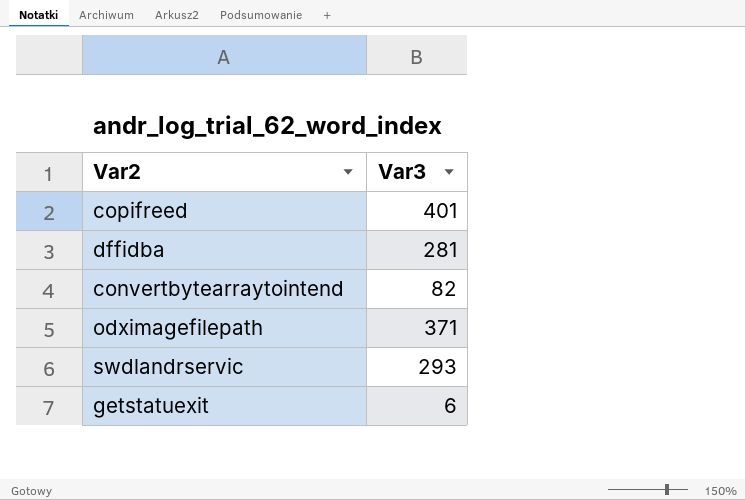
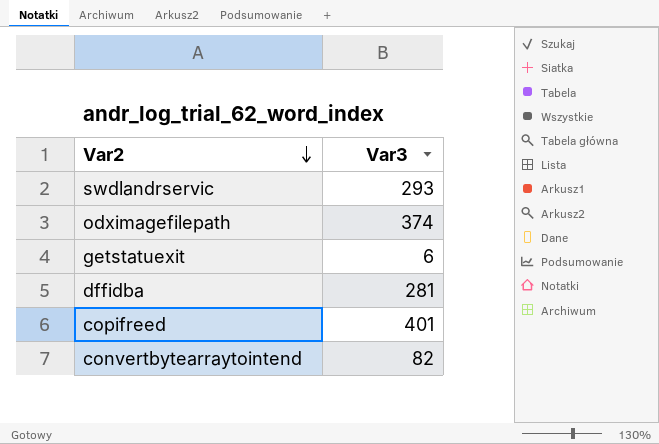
row order: none -> Var2 descending
odximagefilepath | Var3: 371 -> 374

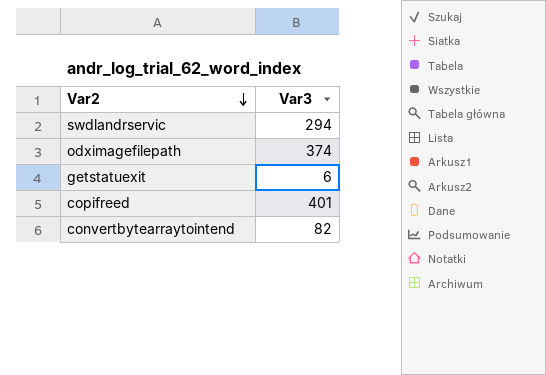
row dffidba: 281 -> none
swdlandrservic | Var3: 293 -> 294

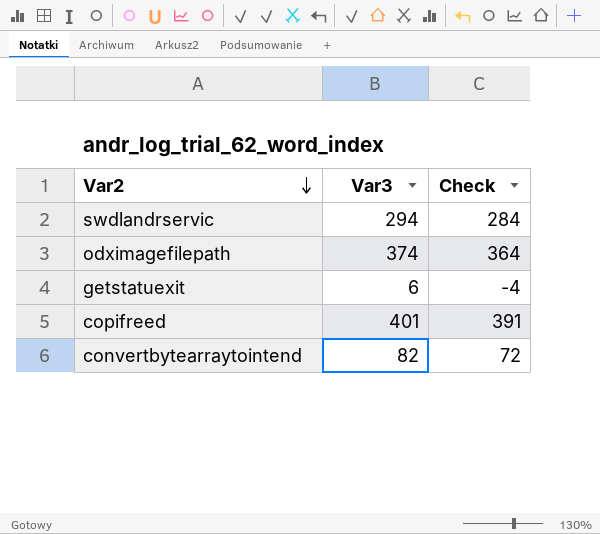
column Check | formula: none -> [Var3] - 10

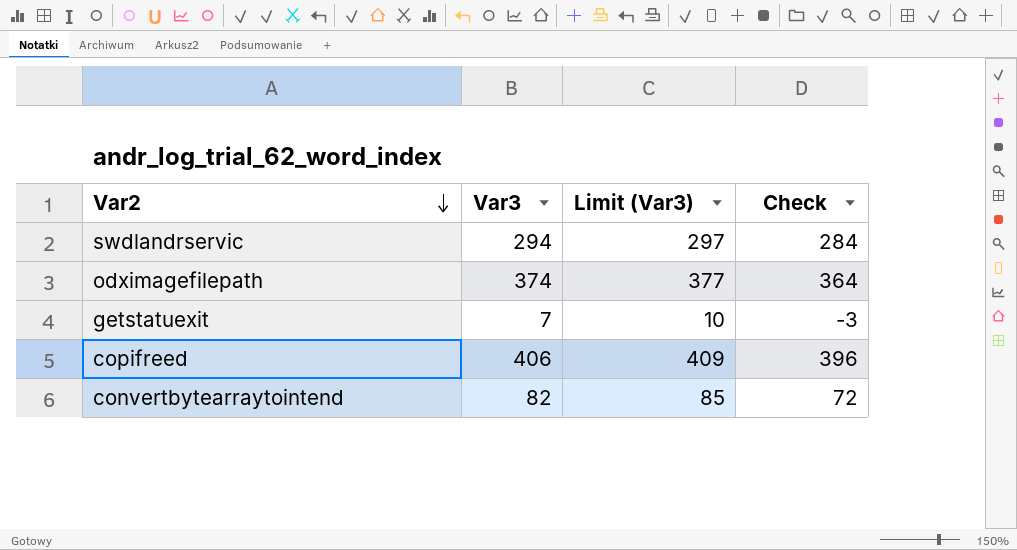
column Limit (Var3) | formula: none -> [Var3] + 3
getstatuexit | Var3: 6 -> 7
getstatuexit | Check: -4 -> -3
copifreed | Var3: 401 -> 406
copifreed | Check: 391 -> 396

